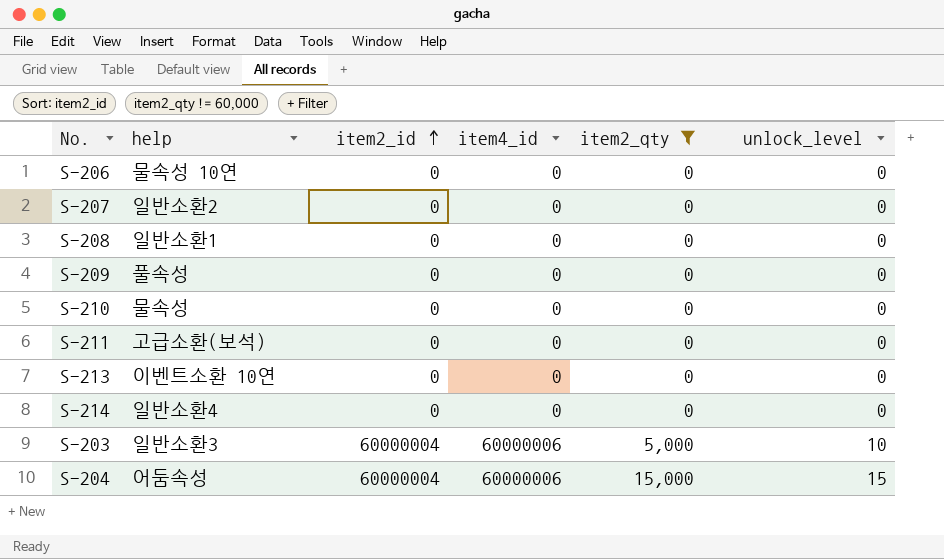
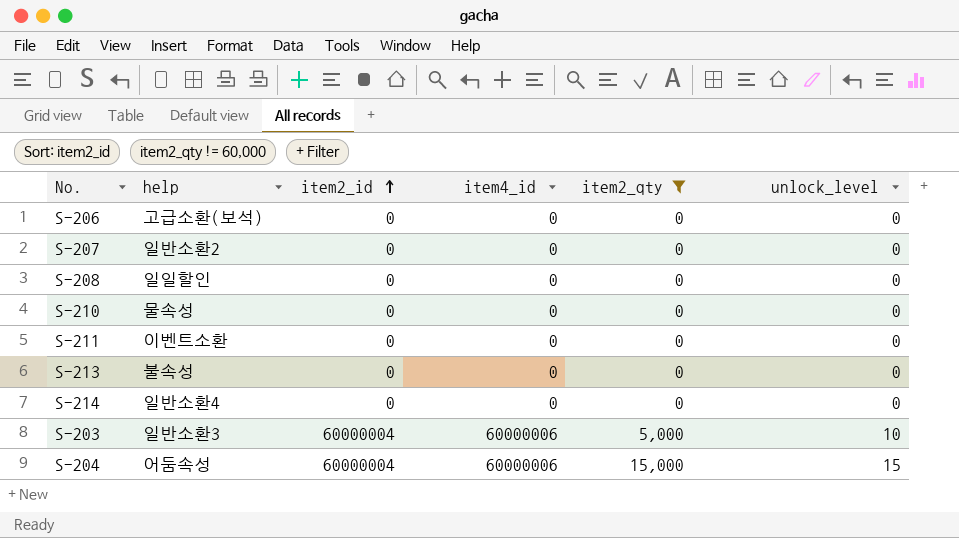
row S-209: 풀속성 | 0 | 0 | 0 | 0 -> none
S-206 | help: 물속성 10연 -> 고급소환(보석)
S-208 | help: 일반소환1 -> 일일할인
S-211 | help: 고급소환(보석) -> 이벤트소환
S-213 | help: 이벤트소환 10연 -> 불속성

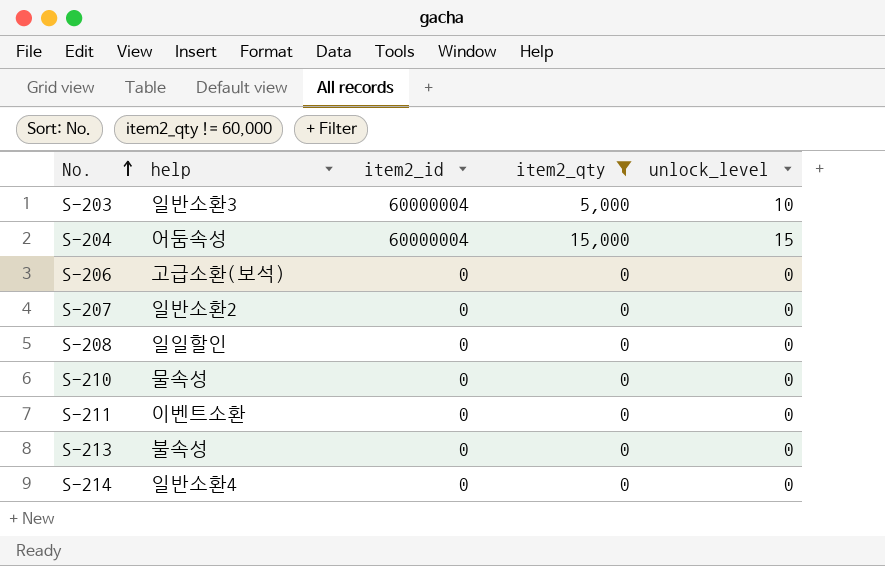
row order: item2_id ascending -> No. ascending
column item4_id | position: 4 -> none

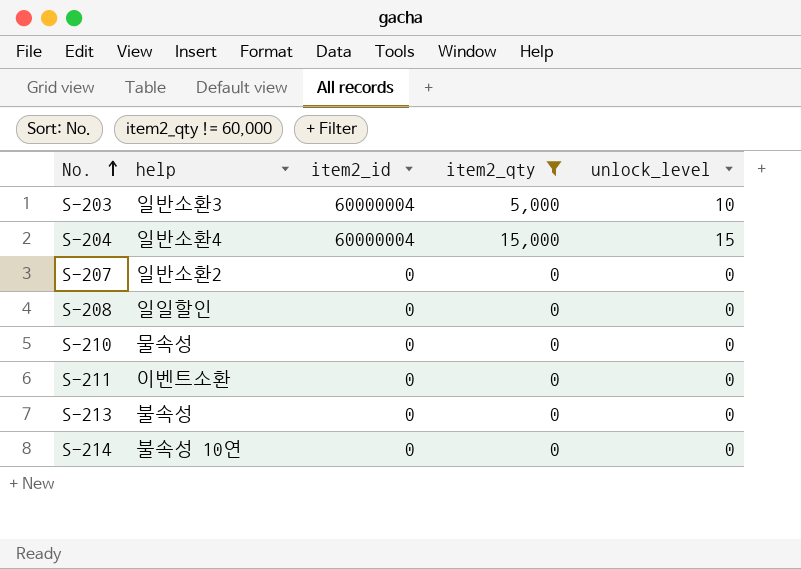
row S-206: 고급소환(보석) | 0 | 0 | 0 -> none
S-204 | help: 어둠속성 -> 일반소환4
S-214 | help: 일반소환4 -> 불속성 10연

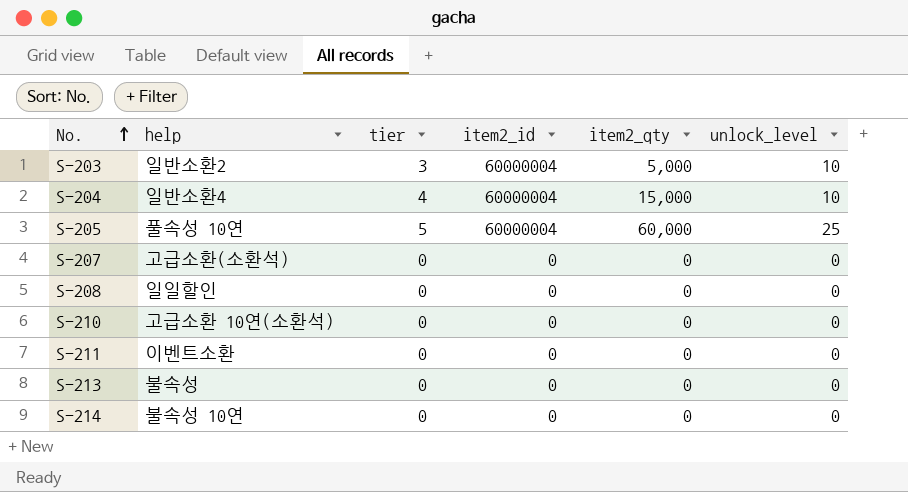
filter: item2_qty != 60,000 -> none
column tier | position: none -> 3
S-203 | help: 일반소환3 -> 일반소환2
S-204 | unlock_level: 15 -> 10
S-207 | help: 일반소환2 -> 고급소환(소환석)
S-210 | help: 물속성 -> 고급소환 10연(소환석)

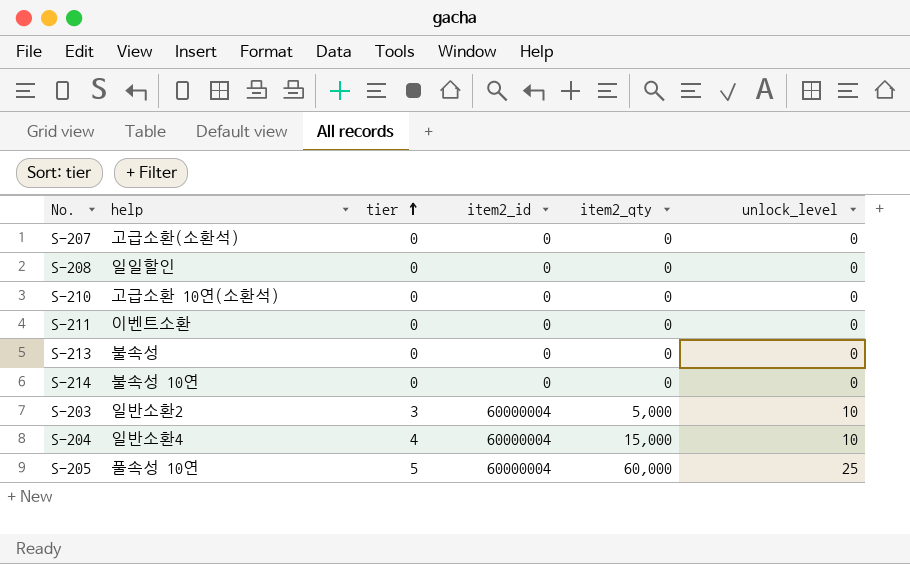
row order: No. ascending -> tier ascending

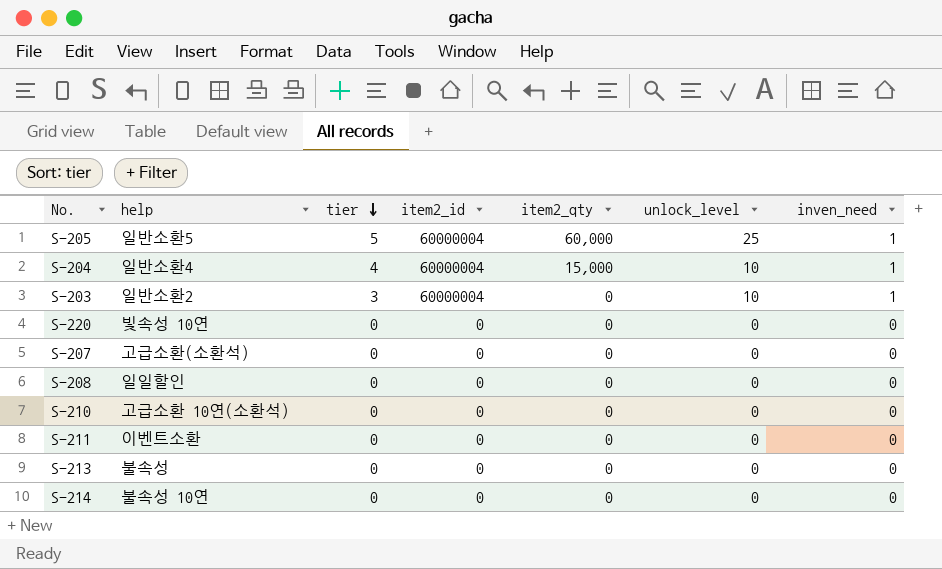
row order: tier ascending -> tier descending
column inven_need | position: none -> 7
S-205 | help: 풀속성 10연 -> 일반소환5
S-203 | item2_qty: 5,000 -> 0
row S-220: none -> 빛속성 10연 | 0 | 0 | 0 | 0 | 0

